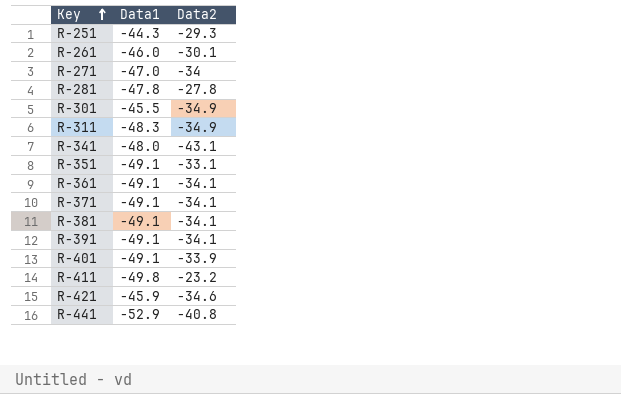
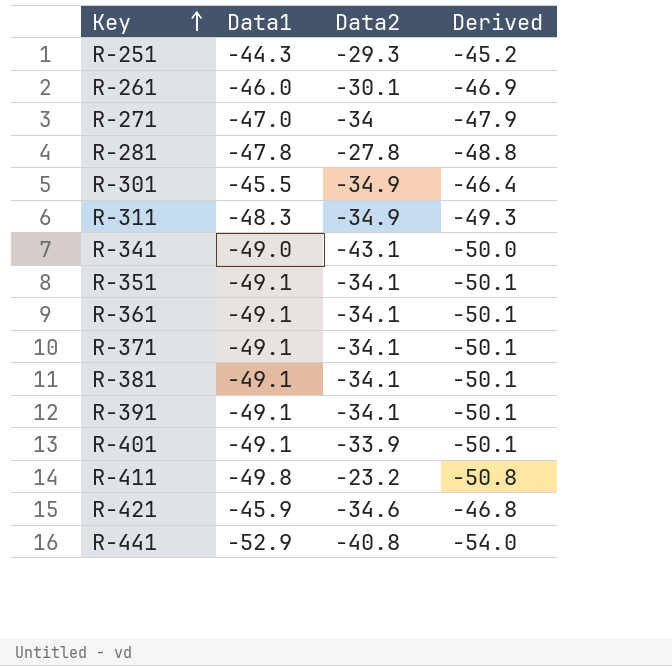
column Derived | formula: none -> [Data1] * 1.02
R-341 | Data1: -48.0 -> -49.0
R-351 | Data2: -33.1 -> -34.1

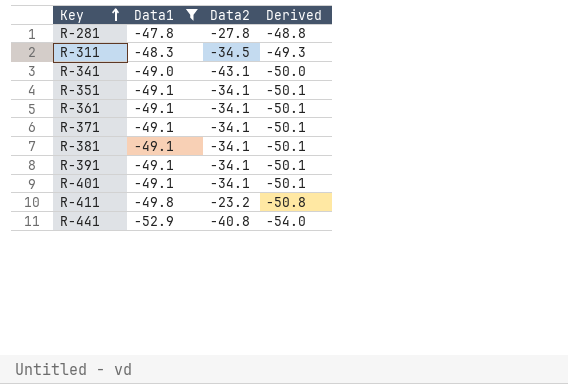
filter: none -> Data1 <= -47.8
R-311 | Data2: -34.9 -> -34.5
R-401 | Data2: -33.9 -> -34.1

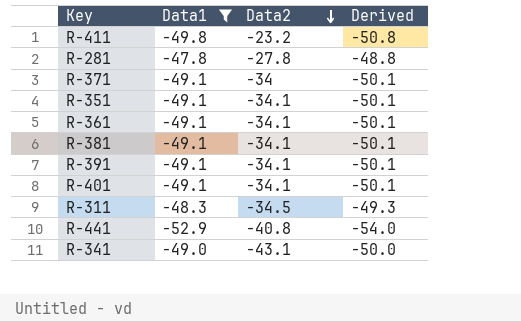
row order: Key ascending -> Data2 descending
R-371 | Data2: -34.1 -> -34

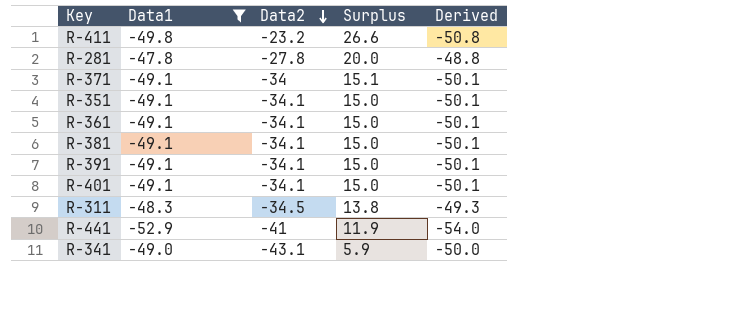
column Surplus | formula: none -> [Data2] - [Data1]
R-441 | Data2: -40.8 -> -41

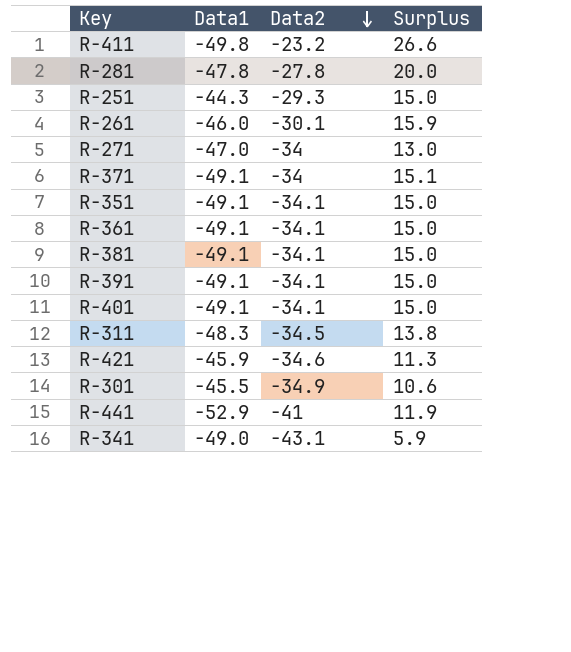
filter: Data1 <= -47.8 -> none
column Derived | formula: [Data1] * 1.02 -> none

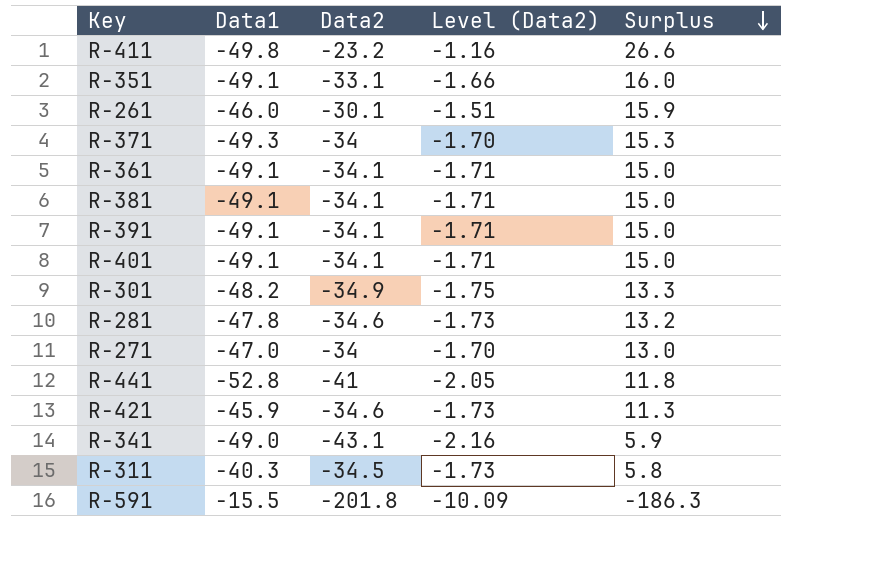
row order: Data2 descending -> Surplus descending
column Level (Data2) | formula: none -> [Data2] * 0.05
row R-251: -44.3 | -29.3 | 15.0 -> none
R-351 | Data2: -34.1 -> -33.1
R-351 | Surplus: 15.0 -> 16.0
R-371 | Data1: -49.1 -> -49.3
R-371 | Surplus: 15.1 -> 15.3
R-301 | Data1: -45.5 -> -48.2
R-301 | Surplus: 10.6 -> 13.3
R-281 | Data2: -27.8 -> -34.6
R-281 | Surplus: 20.0 -> 13.2
R-441 | Data1: -52.9 -> -52.8
R-441 | Surplus: 11.9 -> 11.8
R-311 | Data1: -48.3 -> -40.3
R-311 | Surplus: 13.8 -> 5.8
row R-591: none -> -15.5 | -201.8 | -10.09 | -186.3

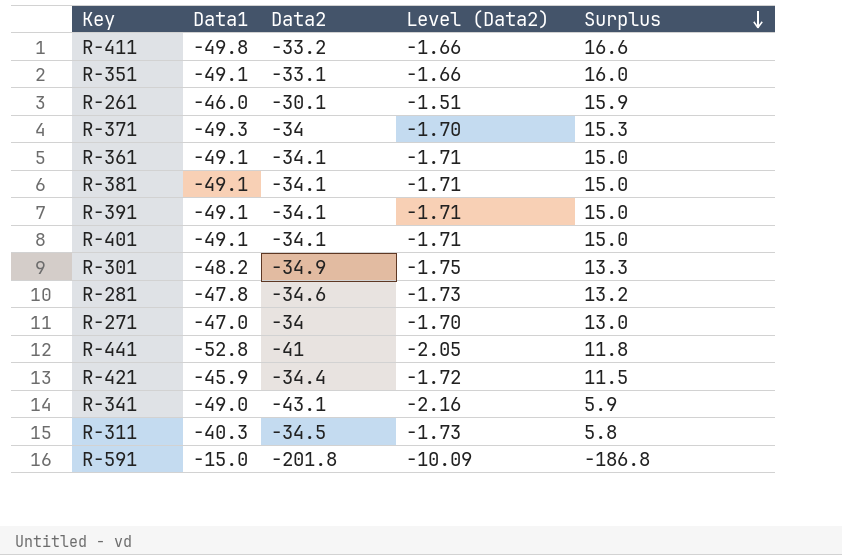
R-411 | Data2: -23.2 -> -33.2
R-411 | Level (Data2): -1.16 -> -1.66
R-411 | Surplus: 26.6 -> 16.6
R-421 | Data2: -34.6 -> -34.4
R-421 | Level (Data2): -1.73 -> -1.72
R-421 | Surplus: 11.3 -> 11.5
R-591 | Data1: -15.5 -> -15.0
R-591 | Surplus: -186.3 -> -186.8

